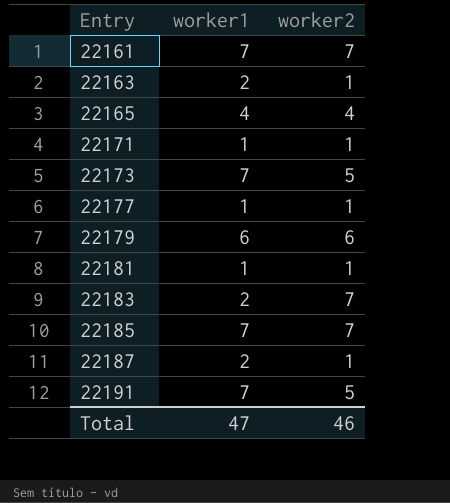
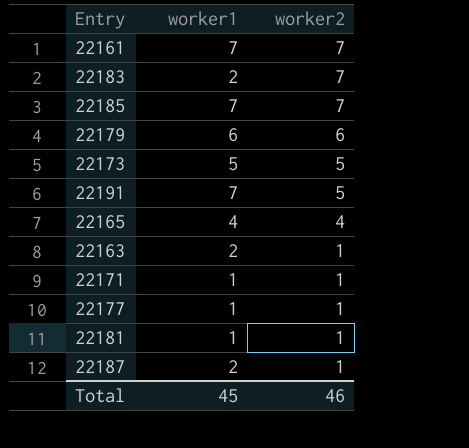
row order: Entry ascending -> worker2 descending
22173 | worker1: 7 -> 5
Total | worker1: 47 -> 45

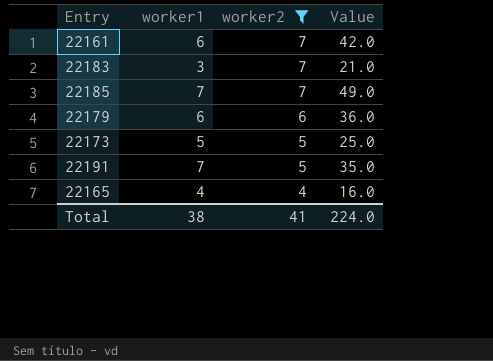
filter: none -> worker2 != 1
column Value | formula: none -> [worker1] * [worker2]
22161 | worker1: 7 -> 6
22183 | worker1: 2 -> 3
Total | worker1: 45 -> 38
Total | worker2: 46 -> 41

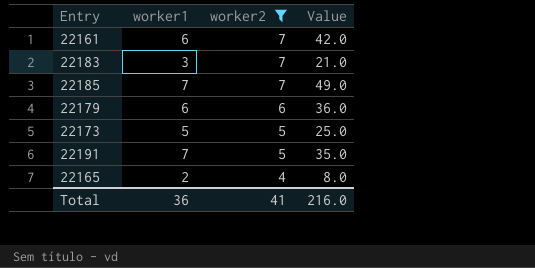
22165 | worker1: 4 -> 2
22165 | Value: 16.0 -> 8.0
Total | worker1: 38 -> 36
Total | Value: 224.0 -> 216.0

